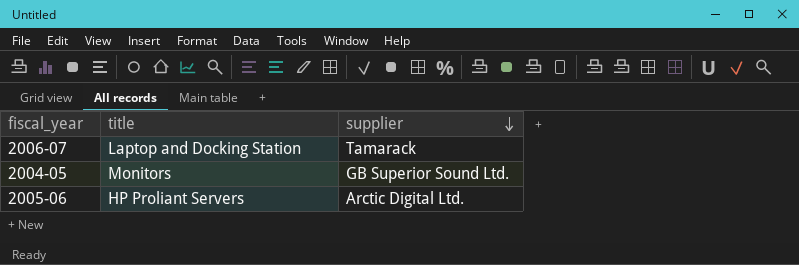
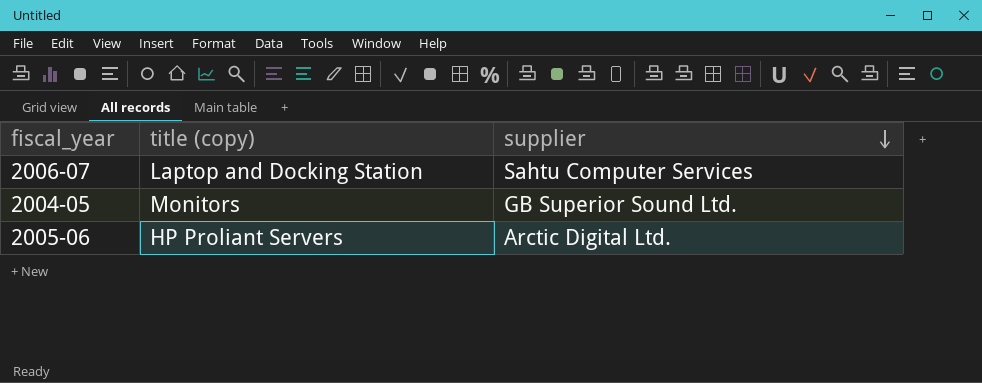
column name: title -> title (copy)
2006-07 | supplier: Tamarack -> Sahtu Computer Services

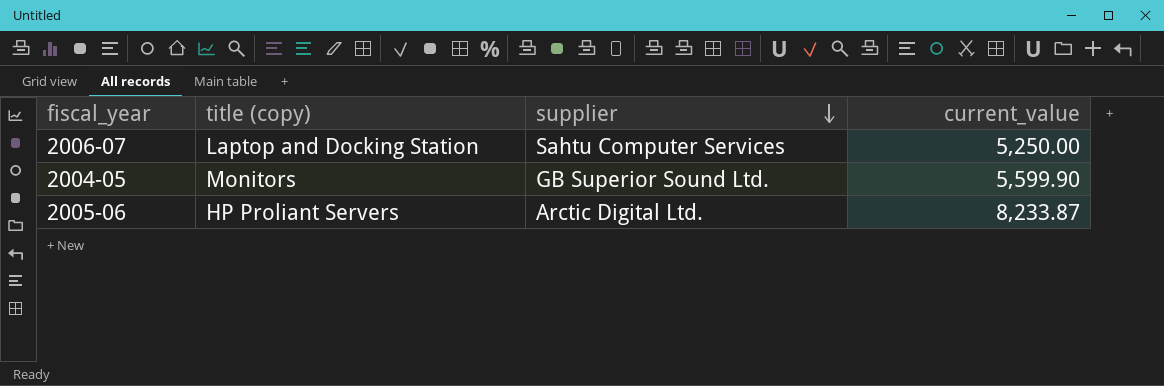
column current_value | position: none -> 4

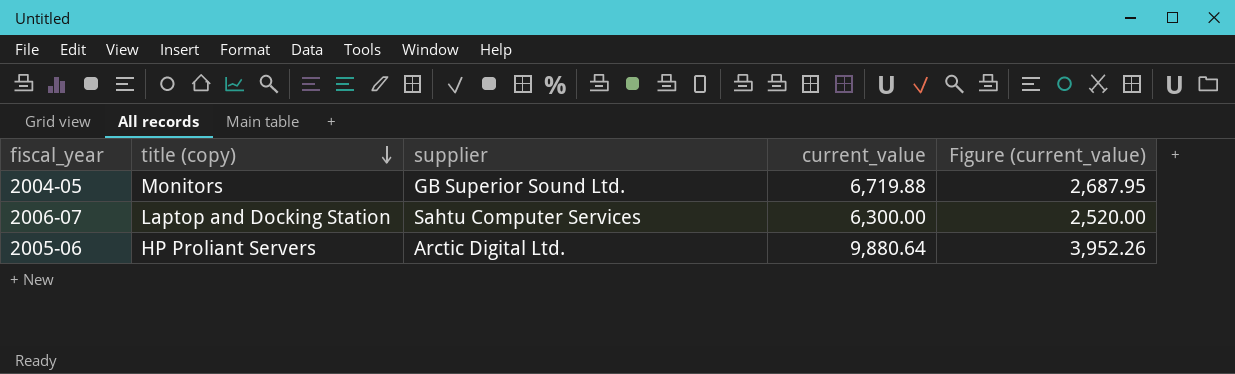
row order: supplier descending -> title (copy) descending
column Figure (current_value) | formula: none -> [current_value] * 0.4
2004-05 | current_value: 5,599.90 -> 6,719.88
2006-07 | current_value: 5,250.00 -> 6,300.00
2005-06 | current_value: 8,233.87 -> 9,880.64

